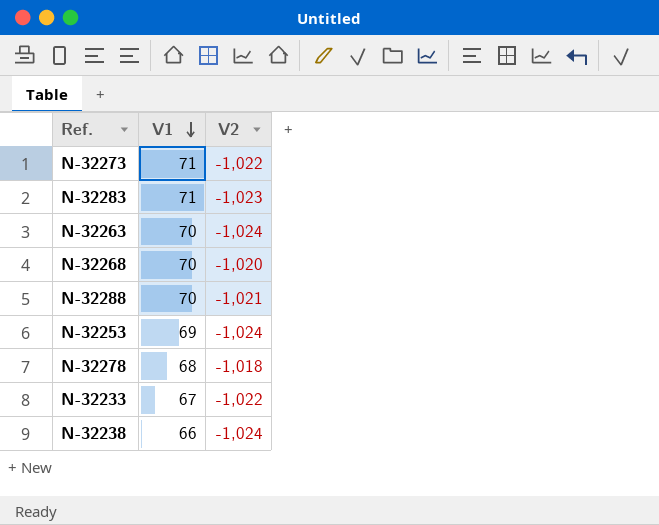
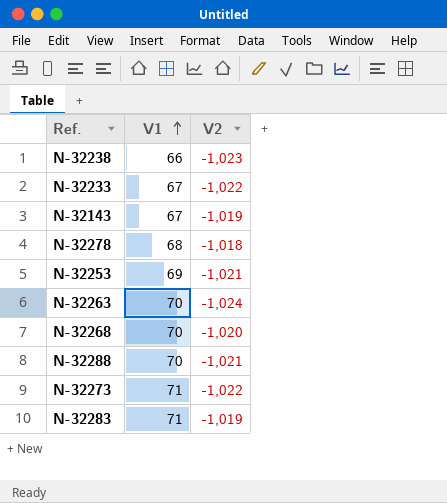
row order: V1 descending -> V1 ascending
N-32238 | V2: -1,024 -> -1,023
row N-32143: none -> 67 | -1,019
N-32253 | V2: -1,024 -> -1,021
N-32283 | V2: -1,023 -> -1,019

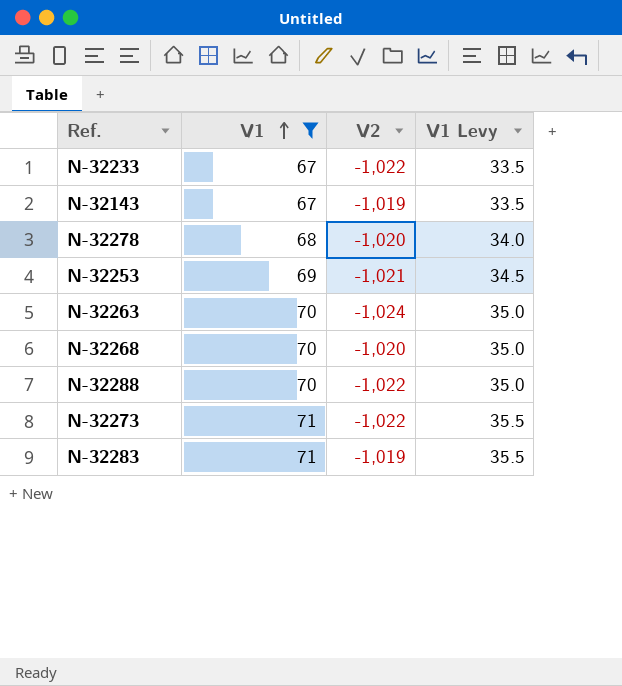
filter: none -> V1 != 66
column V1 Levy | formula: none -> [V1] * 0.5
N-32278 | V2: -1,018 -> -1,020
N-32288 | V2: -1,021 -> -1,022

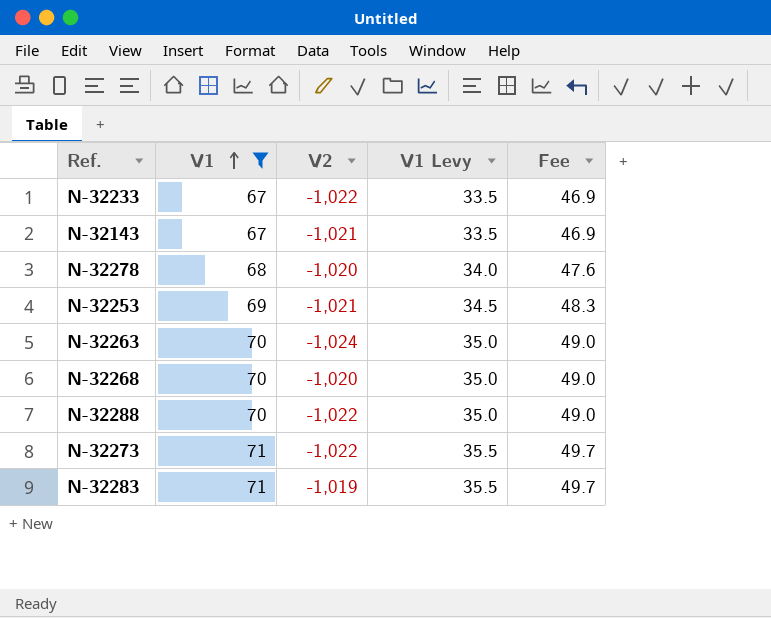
column Fee | formula: none -> [V1] * 0.7
N-32143 | V2: -1,019 -> -1,021

